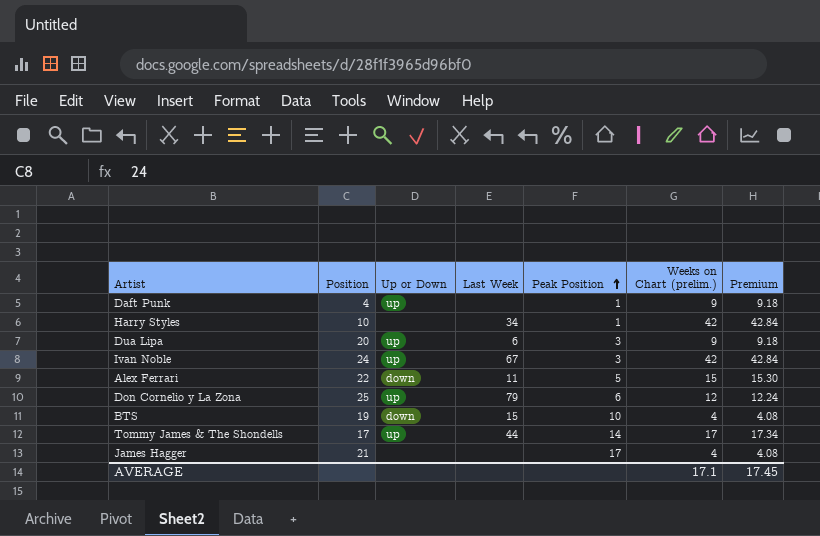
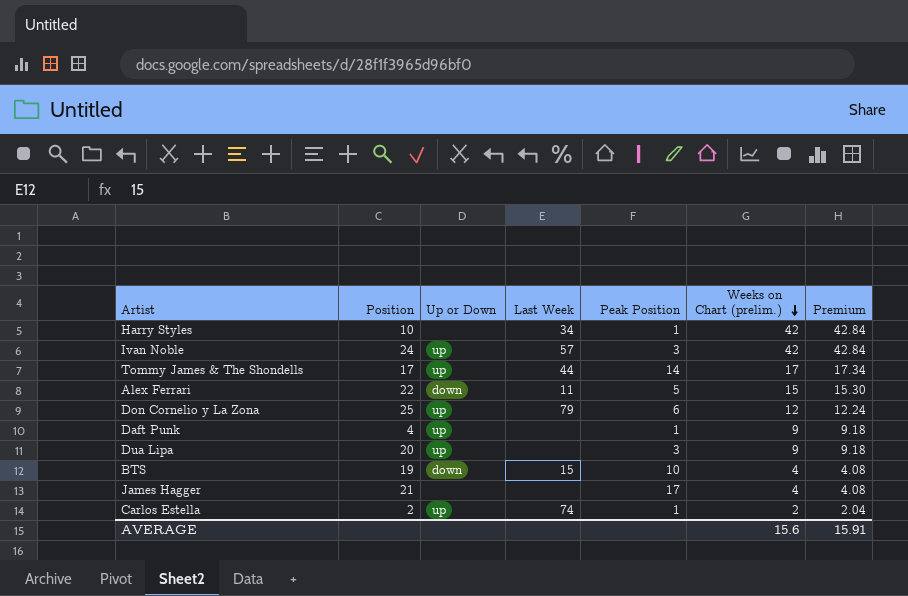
row order: Peak Position ascending -> Weeks on Chart (prelim.) descending
Ivan Noble | Last Week: 67 -> 57
Dua Lipa | Last Week: 6 -> none
row Carlos Estella: none -> 2 | up | 74 | 1 | 2 | 2.04
AVERAGE | Weeks on Chart (prelim.): 17.1 -> 15.6
AVERAGE | Premium: 17.45 -> 15.91

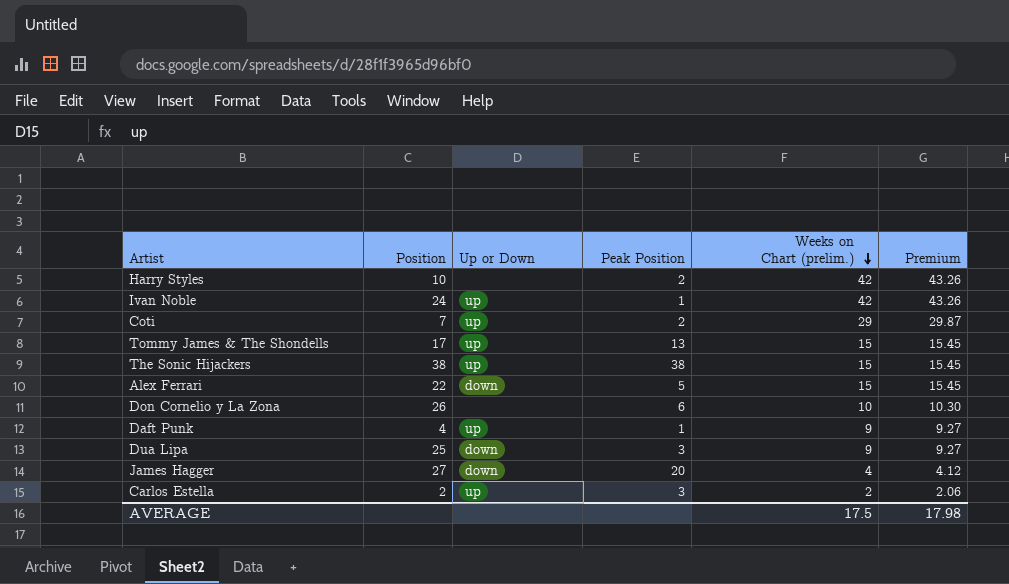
column Last Week | position: 4 -> none
column Premium | formula: [Weeks on Chart (prelim.)] * 1.02 -> [Weeks on Chart (prelim.)] * 1.03
row BTS: 19 | down | 15 | 10 | 4 | 4.08 -> none
Harry Styles | Peak Position: 1 -> 2
Ivan Noble | Peak Position: 3 -> 1
row Coti: none -> 7 | up | 2 | 29 | 29.87
Tommy James & The Shondells | Peak Position: 14 -> 13
Tommy James & The Shondells | Weeks on Chart (prelim.): 17 -> 15
row The Sonic Hijackers: none -> 38 | up | 38 | 15 | 15.45
Don Cornelio y La Zona | Position: 25 -> 26
Don Cornelio y La Zona | Up or Down: up -> none
Don Cornelio y La Zona | Weeks on Chart (prelim.): 12 -> 10
Dua Lipa | Position: 20 -> 25
Dua Lipa | Up or Down: up -> down
James Hagger | Position: 21 -> 27
James Hagger | Up or Down: none -> down
James Hagger | Peak Position: 17 -> 20
Carlos Estella | Peak Position: 1 -> 3
AVERAGE | Weeks on Chart (prelim.): 15.6 -> 17.5
AVERAGE | Premium: 15.91 -> 17.98

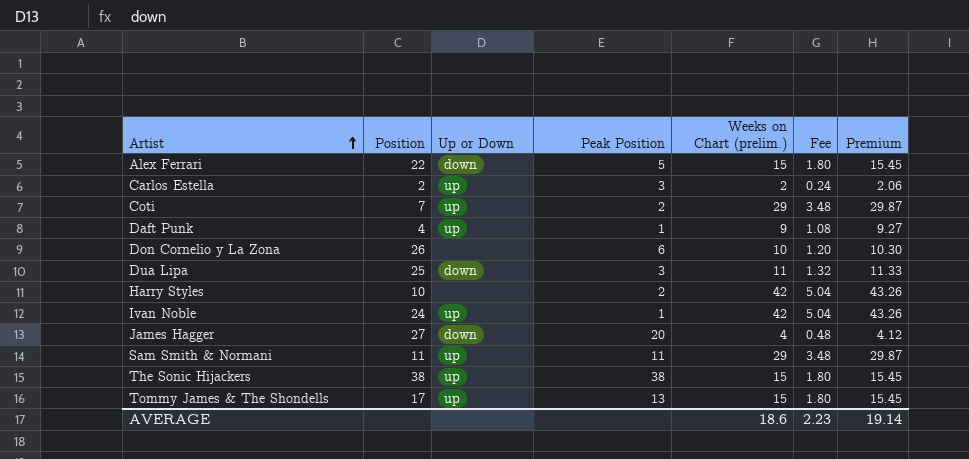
row order: Weeks on Chart (prelim.) descending -> Artist ascending
column Fee | formula: none -> [Weeks on Chart (prelim.)] * 0.12
Dua Lipa | Weeks on Chart (prelim.): 9 -> 11
Dua Lipa | Premium: 9.27 -> 11.33
row Sam Smith & Normani: none -> 11 | up | 11 | 29 | 3.48 | 29.87
AVERAGE | Weeks on Chart (prelim.): 17.5 -> 18.6
AVERAGE | Premium: 17.98 -> 19.14

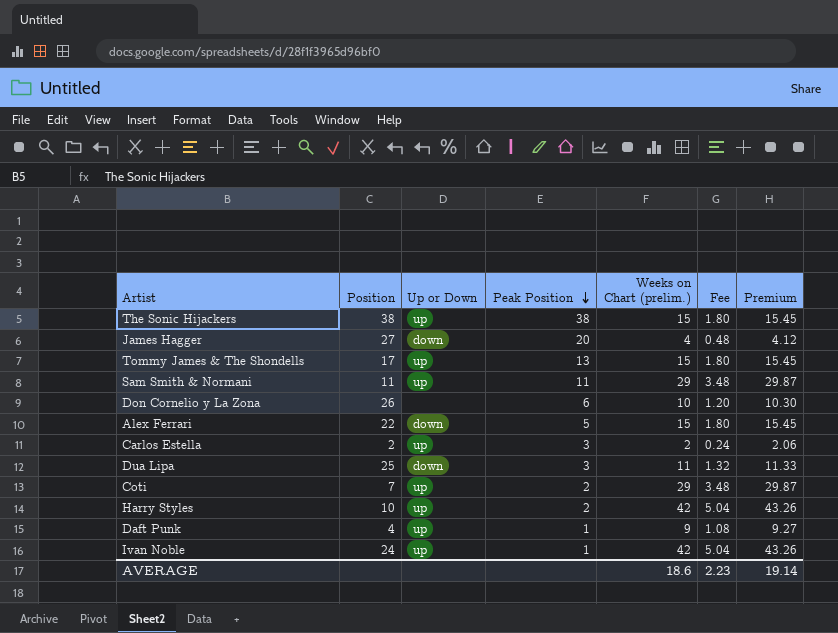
row order: Artist ascending -> Peak Position descending
Harry Styles | Up or Down: none -> up

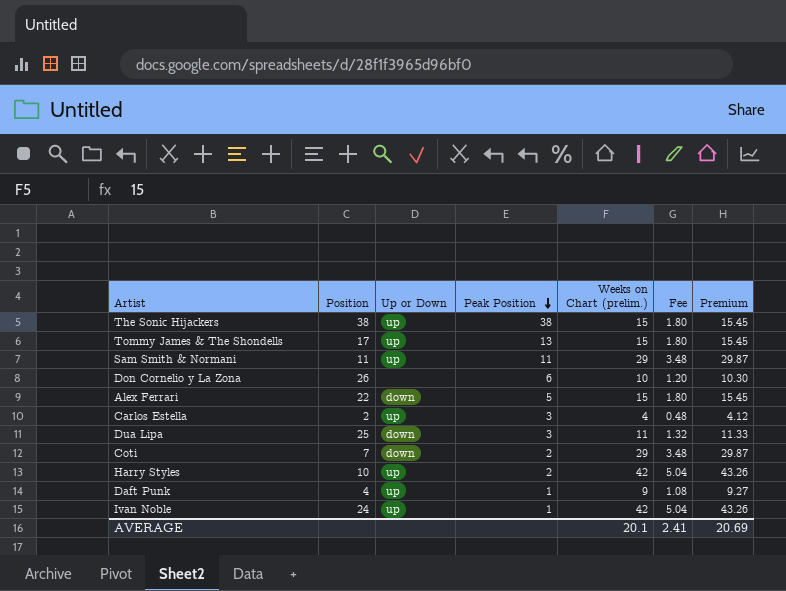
row James Hagger: 27 | down | 20 | 4 | 0.48 | 4.12 -> none
Carlos Estella | Weeks on Chart (prelim.): 2 -> 4
Carlos Estella | Fee: 0.24 -> 0.48
Carlos Estella | Premium: 2.06 -> 4.12
Coti | Up or Down: up -> down
AVERAGE | Weeks on Chart (prelim.): 18.6 -> 20.1
AVERAGE | Fee: 2.23 -> 2.41
AVERAGE | Premium: 19.14 -> 20.69

